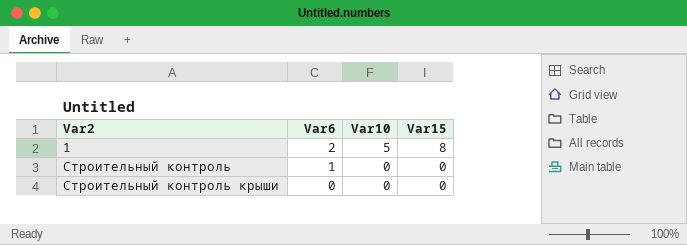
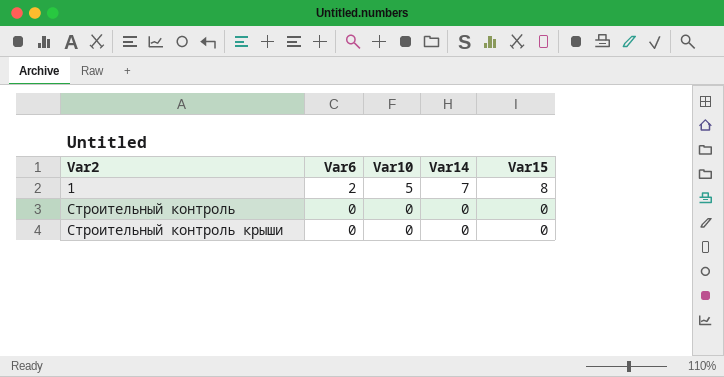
column Var14 | position: none -> 4
Строительный контроль | Var6: 1 -> 0

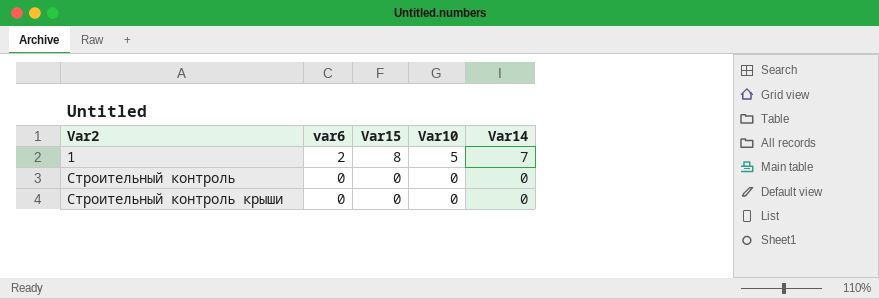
column name: Var6 -> var6
column Var15 | position: 5 -> 3

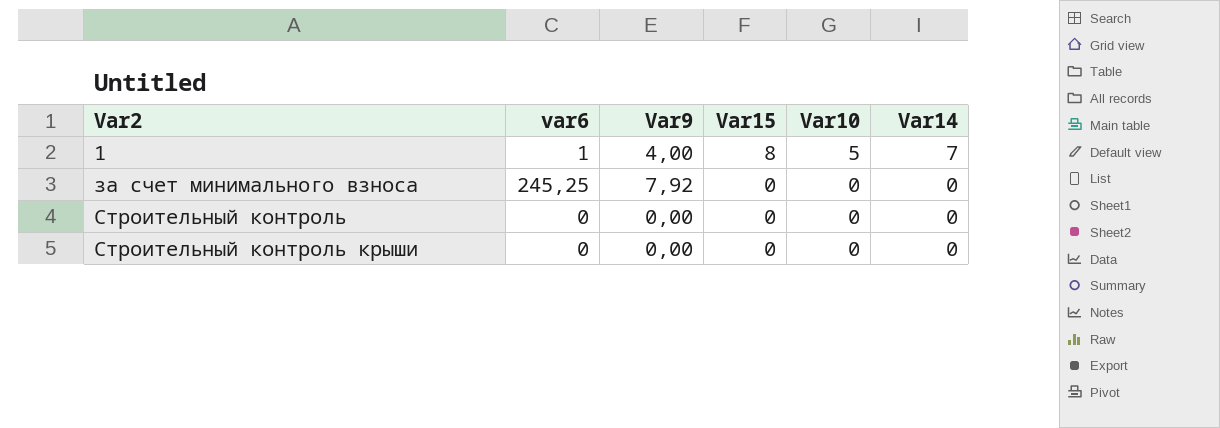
column Var9 | position: none -> 3
1 | var6: 2 -> 1
row за счет минимального взноса: none -> 245,25 | 7,92 | 0 | 0 | 0

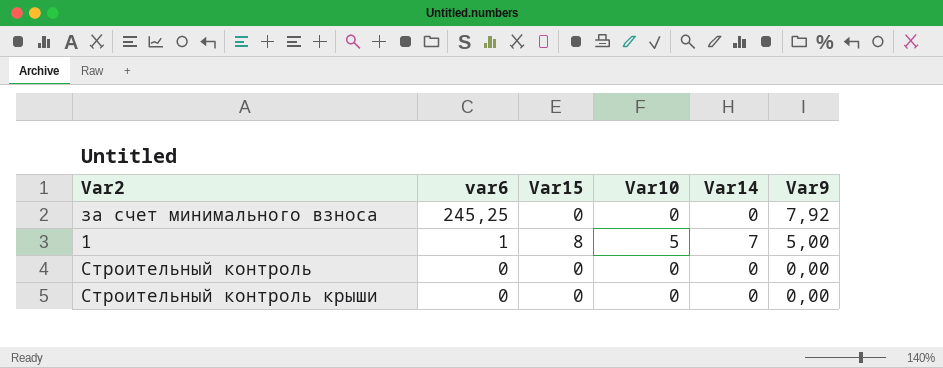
row order: Var2 ascending -> var6 descending
column Var9 | position: 3 -> 6
1 | Var9: 4,00 -> 5,00

